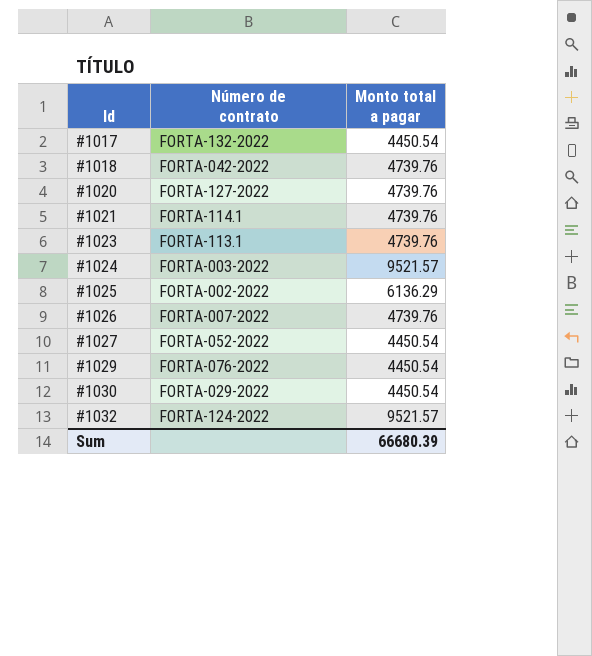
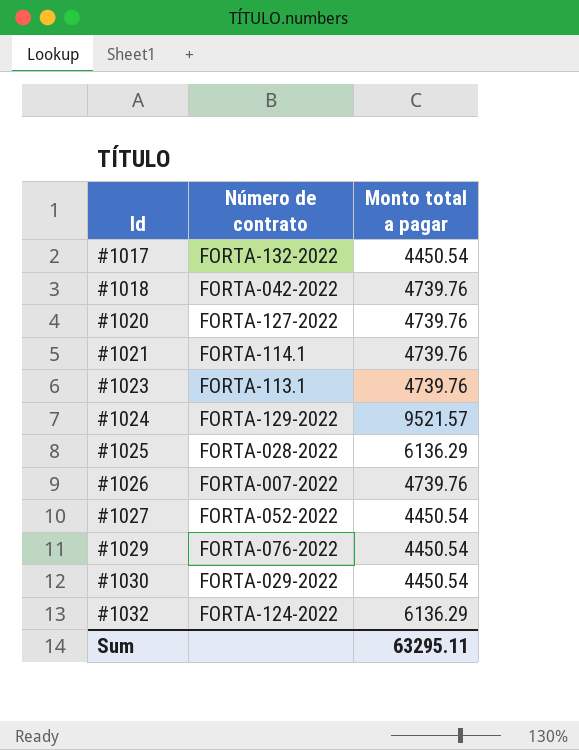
#1024 | Número de contrato: FORTA-003-2022 -> FORTA-129-2022
#1025 | Número de contrato: FORTA-002-2022 -> FORTA-028-2022
#1032 | Monto total a pagar: 9521.57 -> 6136.29
Sum | Monto total a pagar: 66680.39 -> 63295.11

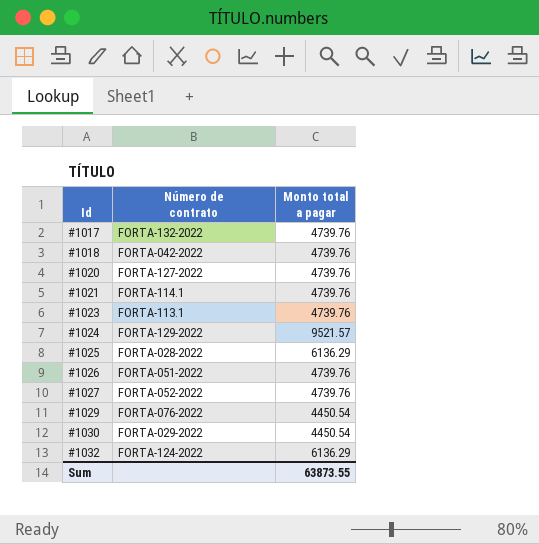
#1017 | Monto total a pagar: 4450.54 -> 4739.76
#1026 | Número de contrato: FORTA-007-2022 -> FORTA-051-2022
#1027 | Monto total a pagar: 4450.54 -> 4739.76
Sum | Monto total a pagar: 63295.11 -> 63873.55

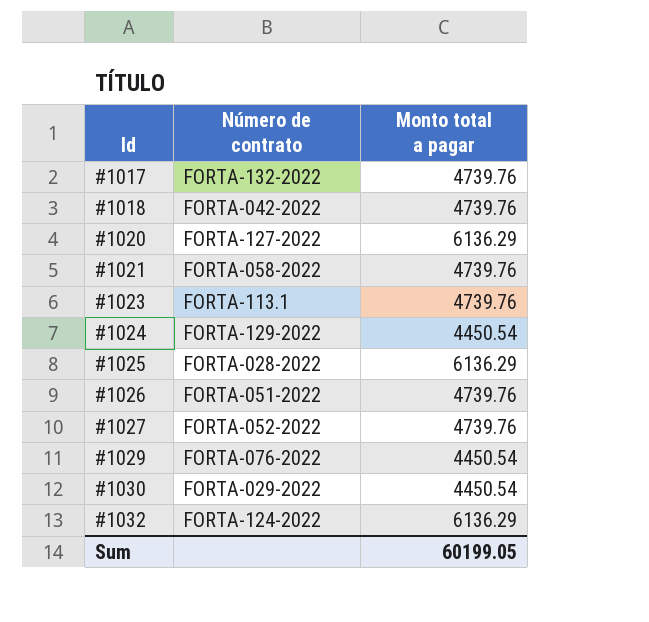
#1020 | Monto total a pagar: 4739.76 -> 6136.29
#1021 | Número de contrato: FORTA-114.1 -> FORTA-058-2022
#1024 | Monto total a pagar: 9521.57 -> 4450.54
Sum | Monto total a pagar: 63873.55 -> 60199.05

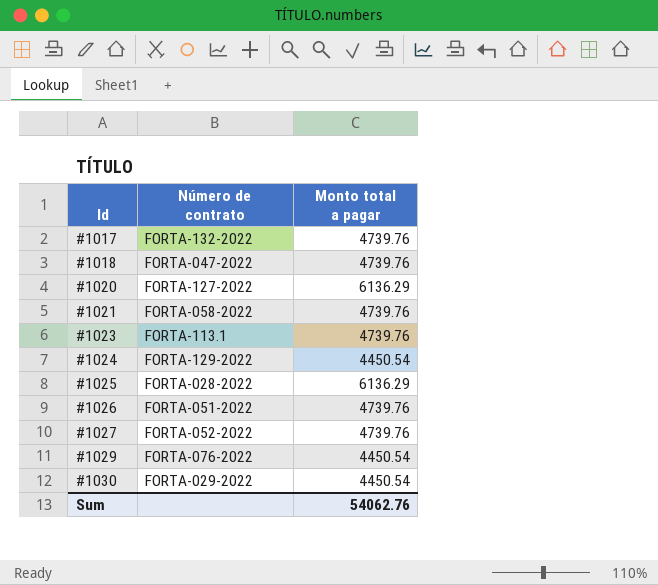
row #1032: FORTA-124-2022 | 6136.29 -> none
#1018 | Número de contrato: FORTA-042-2022 -> FORTA-047-2022
Sum | Monto total a pagar: 60199.05 -> 54062.76

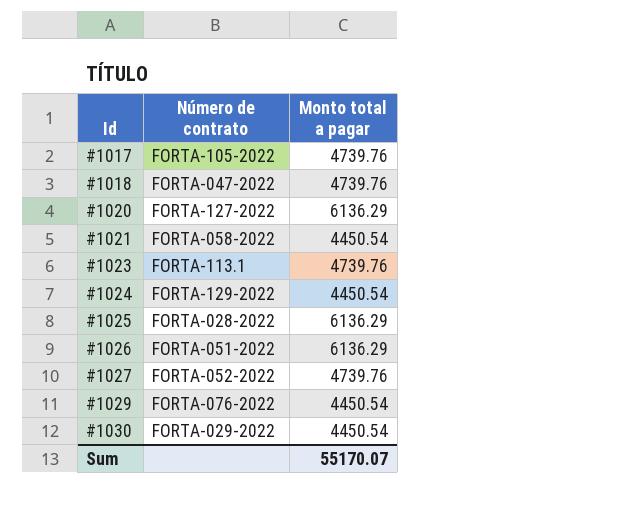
#1017 | Número de contrato: FORTA-132-2022 -> FORTA-105-2022
#1021 | Monto total a pagar: 4739.76 -> 4450.54
#1026 | Monto total a pagar: 4739.76 -> 6136.29
Sum | Monto total a pagar: 54062.76 -> 55170.07

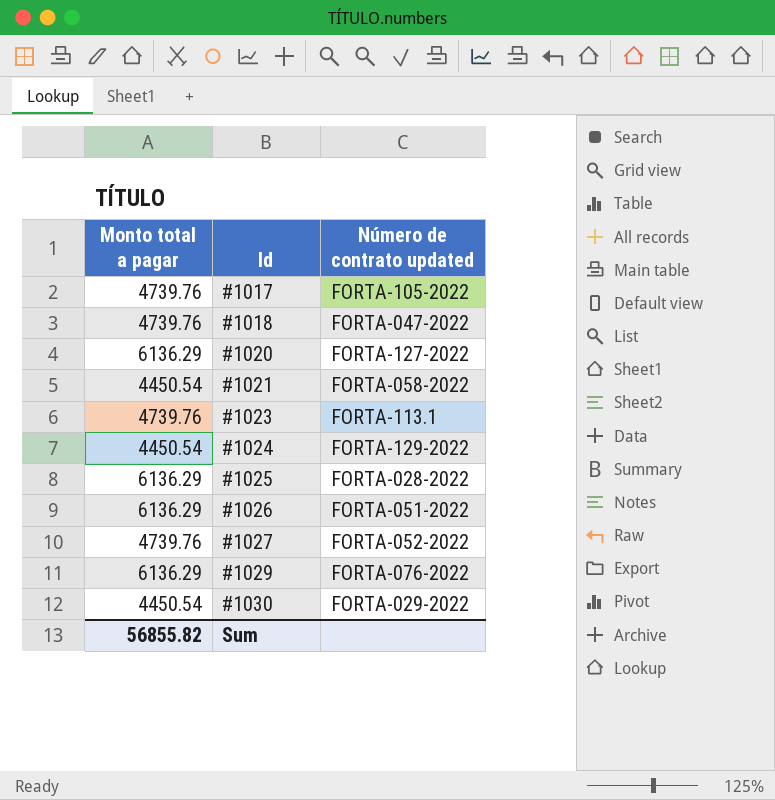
column Monto total a pagar | position: 3 -> 1
column name: Número de contrato -> Número de contrato updated
#1029 | Monto total a pagar: 4450.54 -> 6136.29
Sum | Monto total a pagar: 55170.07 -> 56855.82

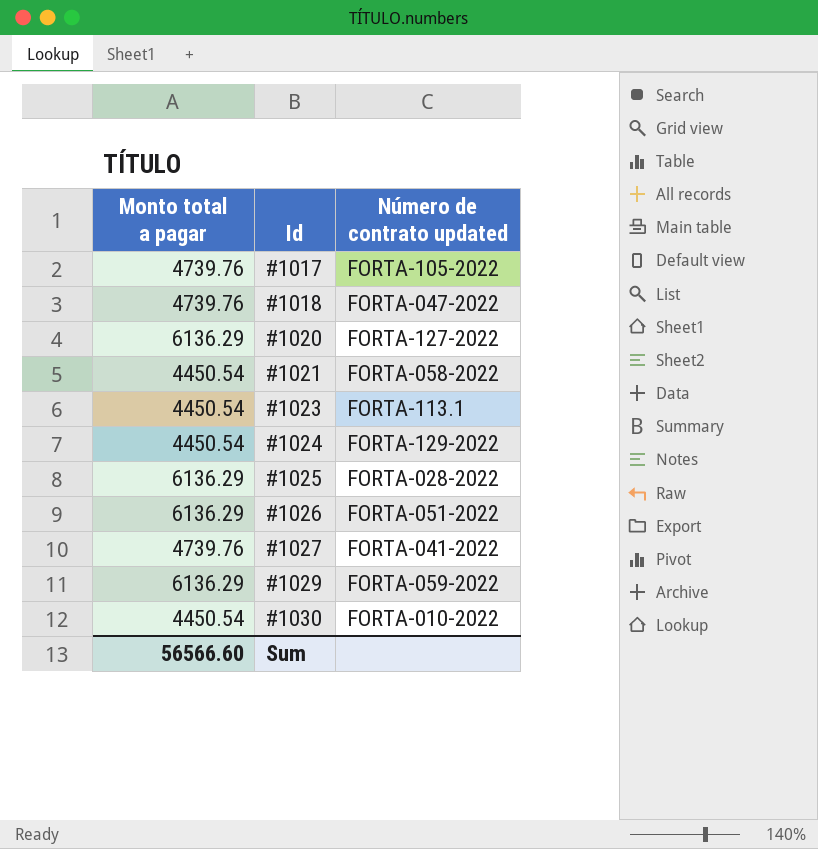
#1023 | Monto total a pagar: 4739.76 -> 4450.54
#1027 | Número de contrato updated: FORTA-052-2022 -> FORTA-041-2022
#1029 | Número de contrato updated: FORTA-076-2022 -> FORTA-059-2022
#1030 | Número de contrato updated: FORTA-029-2022 -> FORTA-010-2022
Sum | Monto total a pagar: 56855.82 -> 56566.60

